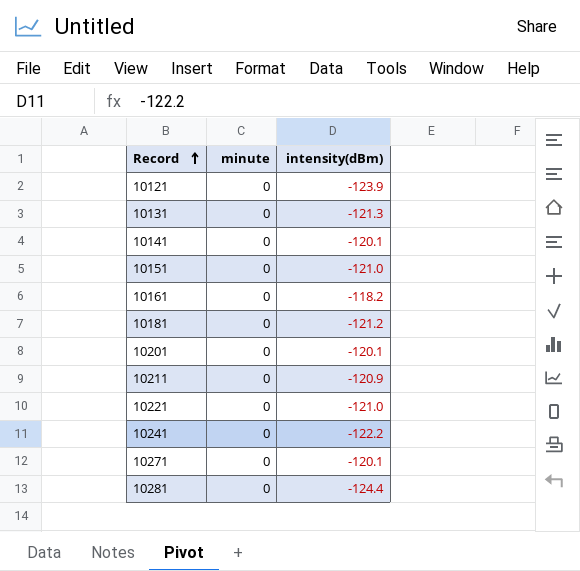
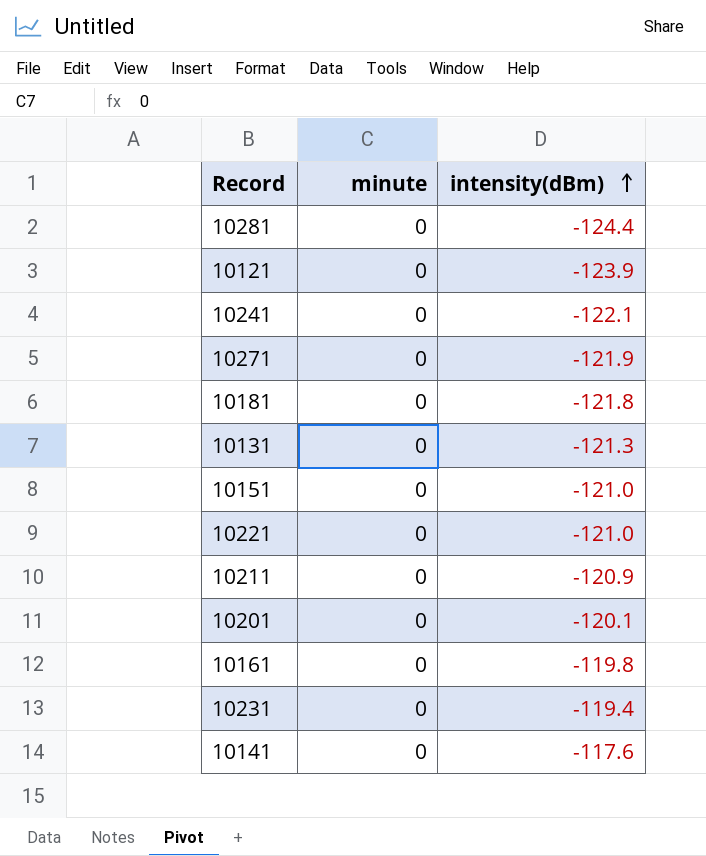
row order: Record ascending -> intensity(dBm) ascending
10241 | intensity(dBm): -122.2 -> -122.1
10271 | intensity(dBm): -120.1 -> -121.9
10181 | intensity(dBm): -121.2 -> -121.8
10161 | intensity(dBm): -118.2 -> -119.8
row 10231: none -> 0 | -119.4
10141 | intensity(dBm): -120.1 -> -117.6

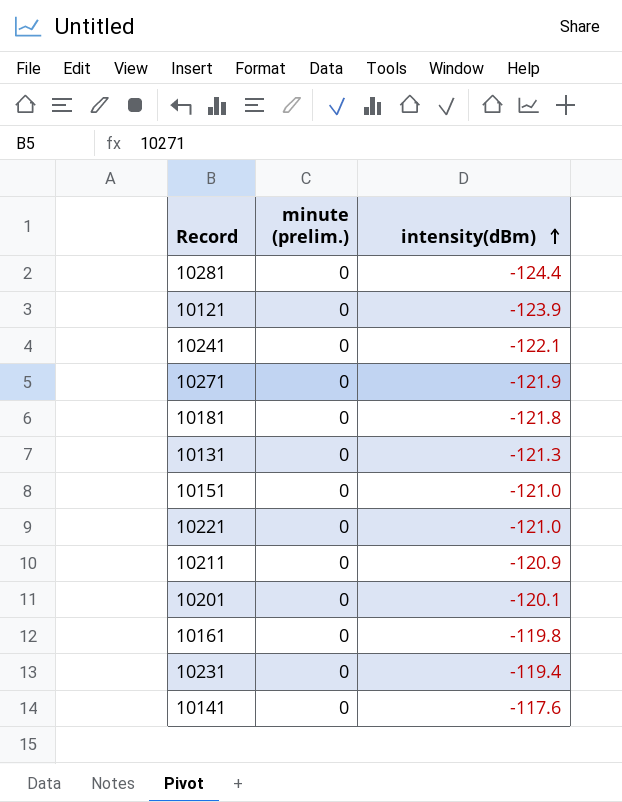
column name: minute -> minute (prelim.)

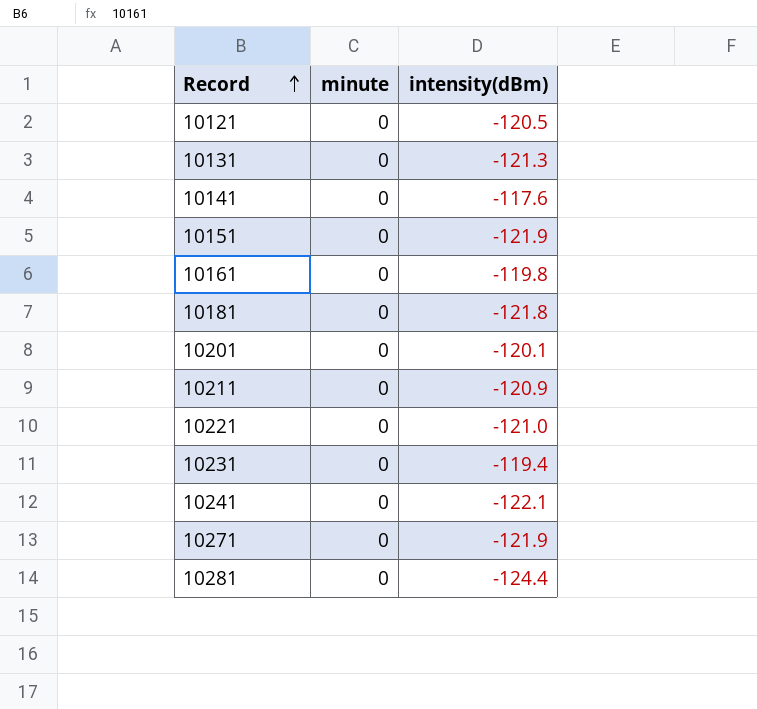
row order: intensity(dBm) ascending -> Record ascending
column name: minute (prelim.) -> minute
10121 | intensity(dBm): -123.9 -> -120.5
10151 | intensity(dBm): -121.0 -> -121.9

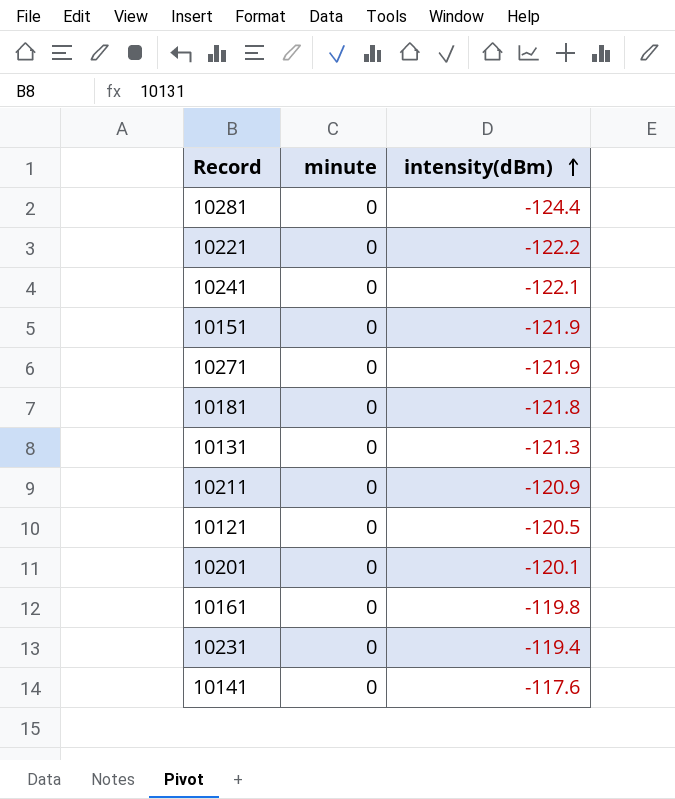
row order: Record ascending -> intensity(dBm) ascending
10221 | intensity(dBm): -121.0 -> -122.2

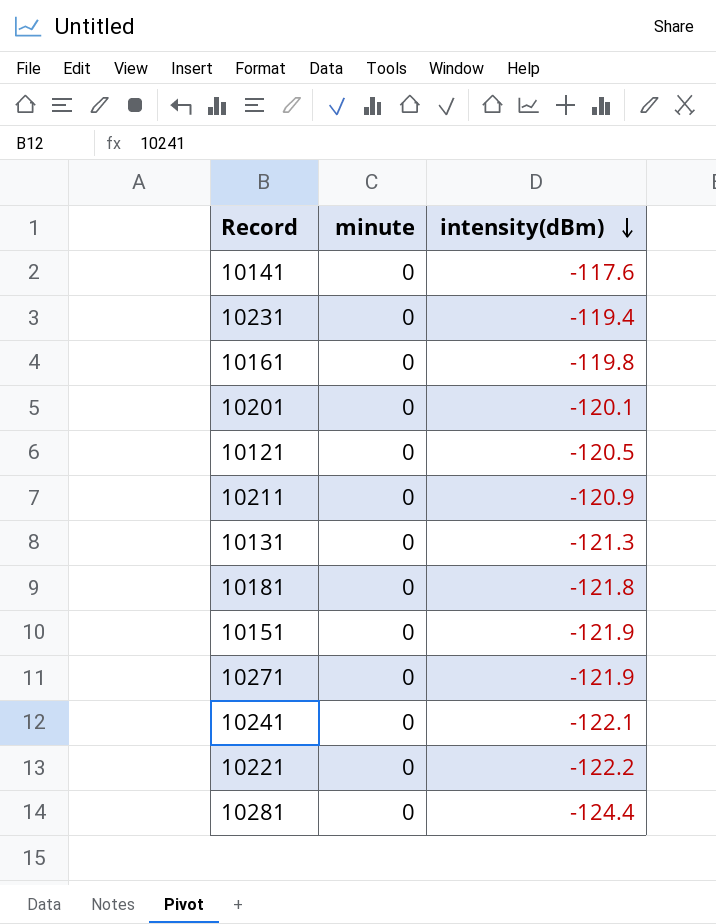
row order: intensity(dBm) ascending -> intensity(dBm) descending

